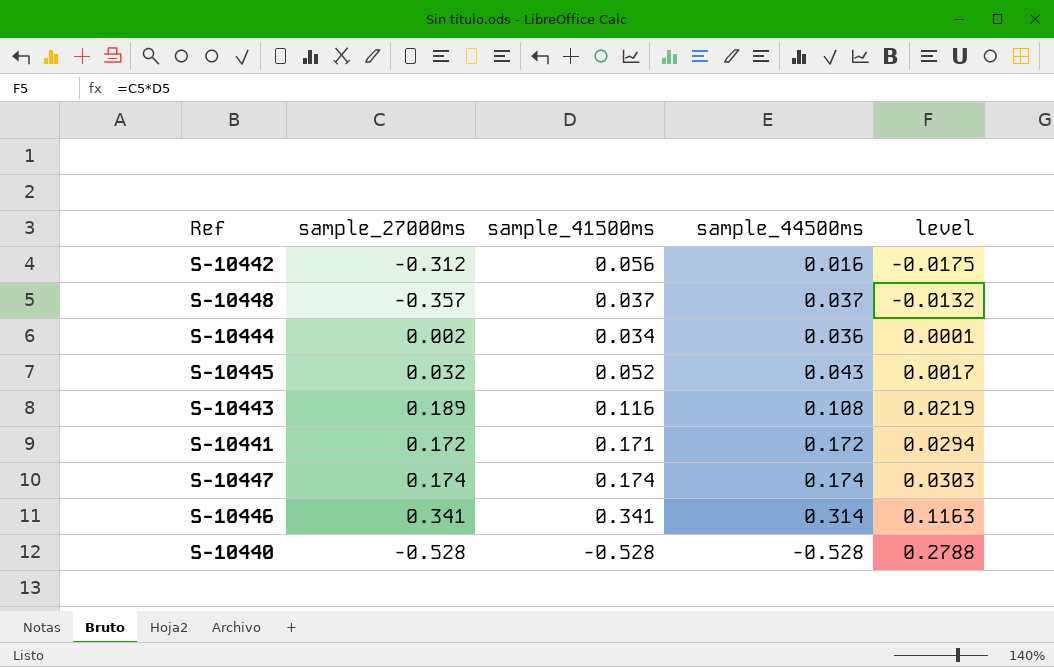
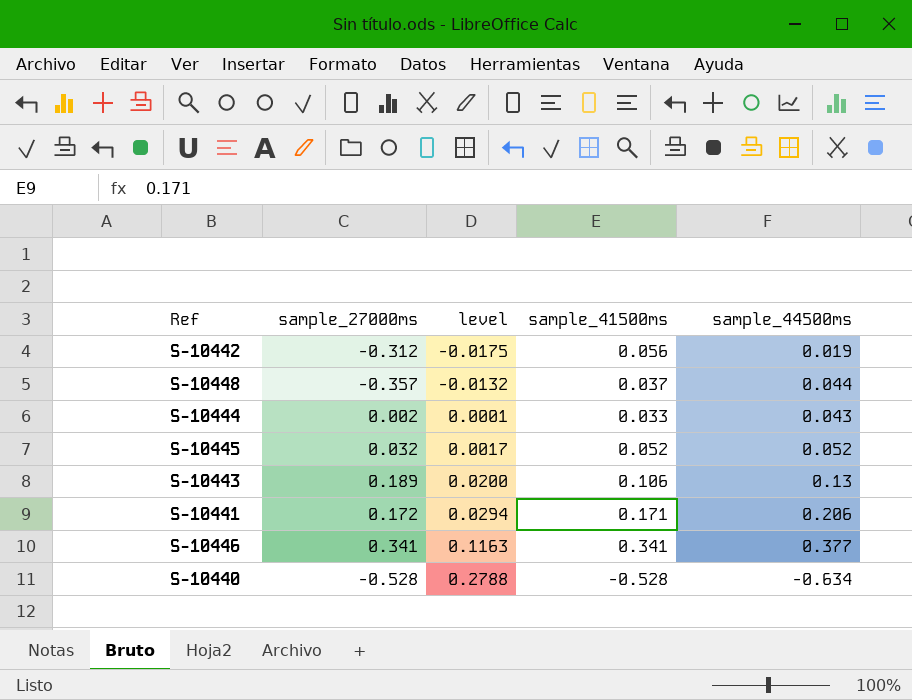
column level | position: 5 -> 3
row S-10447: 0.174 | 0.174 | 0.174 | 0.0303 -> none
S-10442 | sample_44500ms: 0.016 -> 0.019
S-10448 | sample_44500ms: 0.037 -> 0.044
S-10444 | sample_41500ms: 0.034 -> 0.033
S-10444 | sample_44500ms: 0.036 -> 0.043
S-10445 | sample_44500ms: 0.043 -> 0.052
S-10443 | level: 0.0219 -> 0.0200
S-10443 | sample_41500ms: 0.116 -> 0.106
S-10443 | sample_44500ms: 0.108 -> 0.13
S-10441 | sample_44500ms: 0.172 -> 0.206
S-10446 | sample_44500ms: 0.314 -> 0.377
S-10440 | sample_44500ms: -0.528 -> -0.634

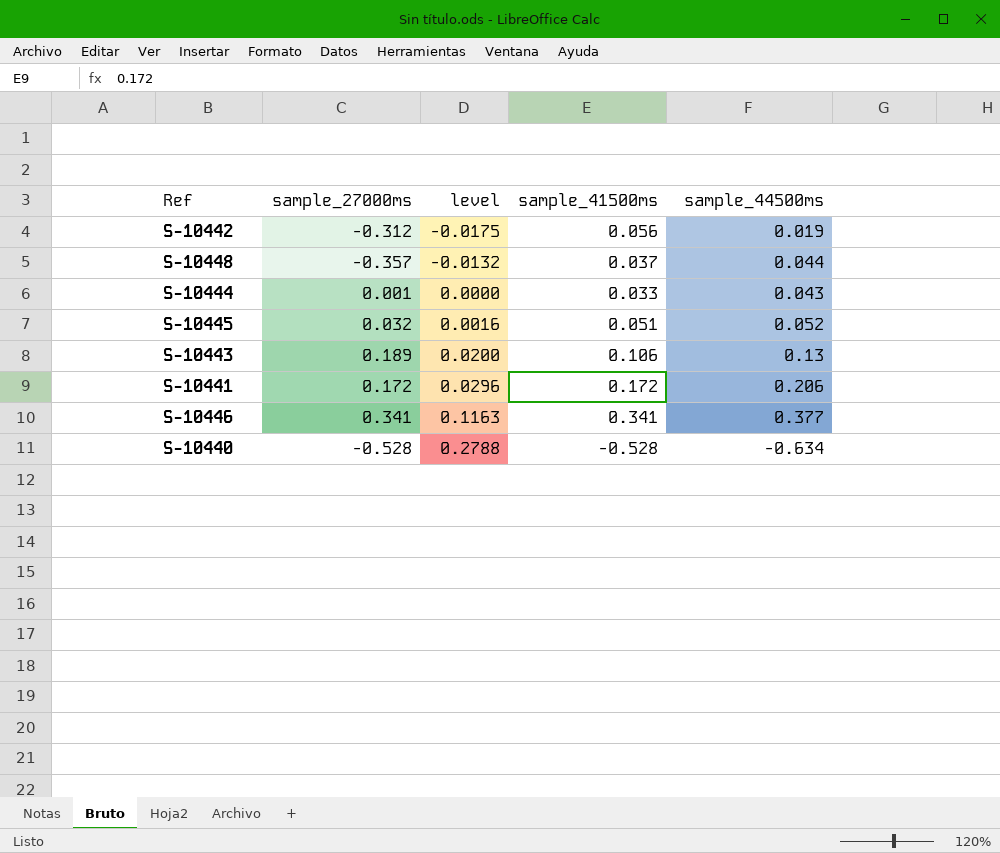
S-10444 | sample_27000ms: 0.002 -> 0.001
S-10444 | level: 0.0001 -> 0.0000
S-10445 | level: 0.0017 -> 0.0016
S-10445 | sample_41500ms: 0.052 -> 0.051
S-10441 | level: 0.0294 -> 0.0296
S-10441 | sample_41500ms: 0.171 -> 0.172

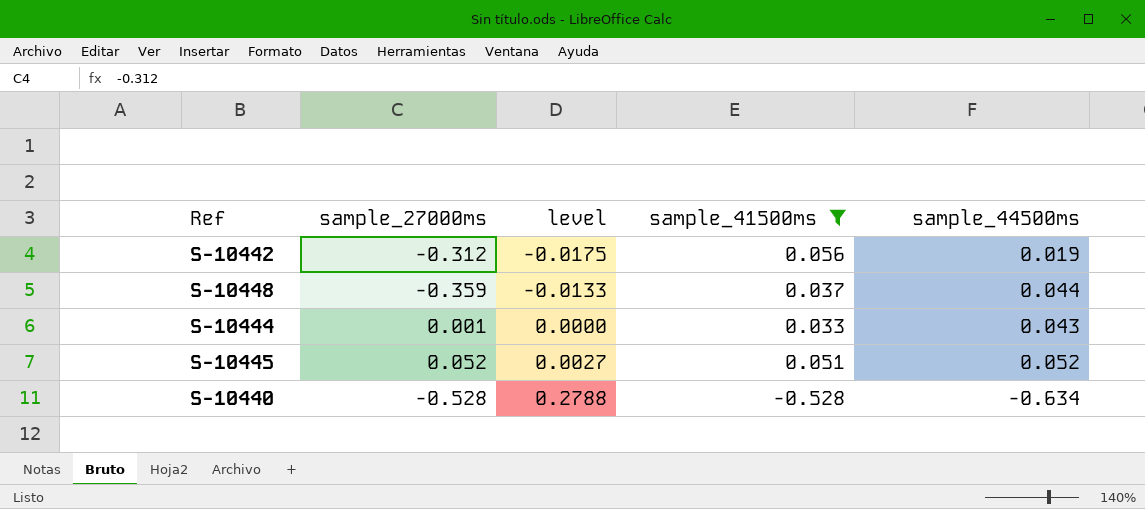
filter: none -> sample_41500ms <= 0.056
S-10448 | sample_27000ms: -0.357 -> -0.359
S-10448 | level: -0.0132 -> -0.0133
S-10445 | sample_27000ms: 0.032 -> 0.052
S-10445 | level: 0.0016 -> 0.0027

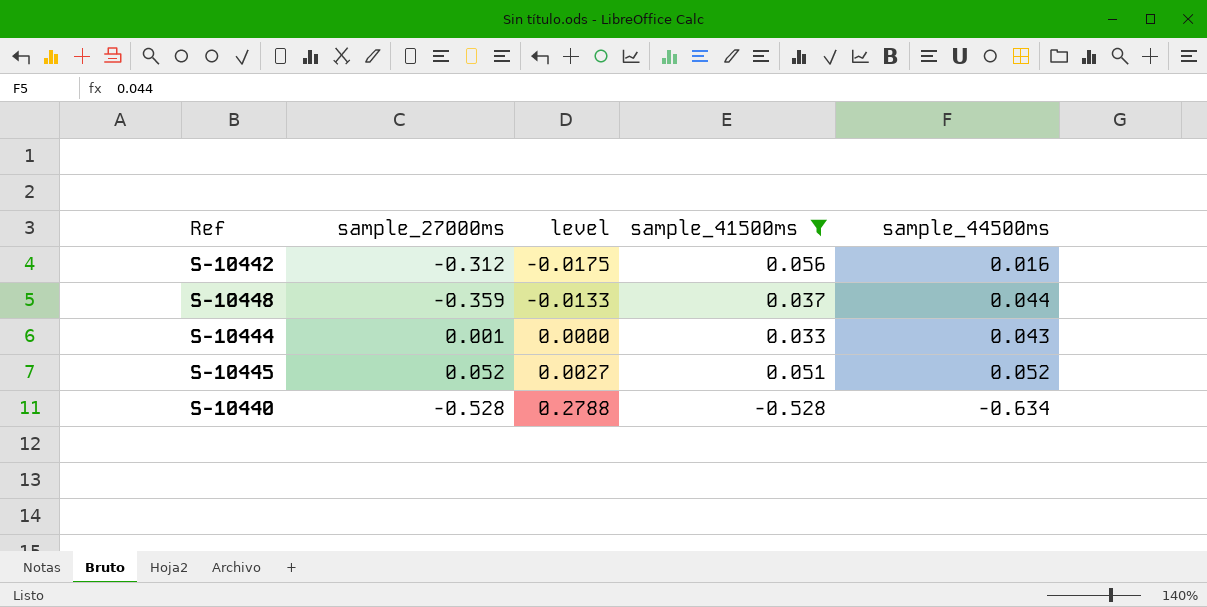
S-10442 | sample_44500ms: 0.019 -> 0.016

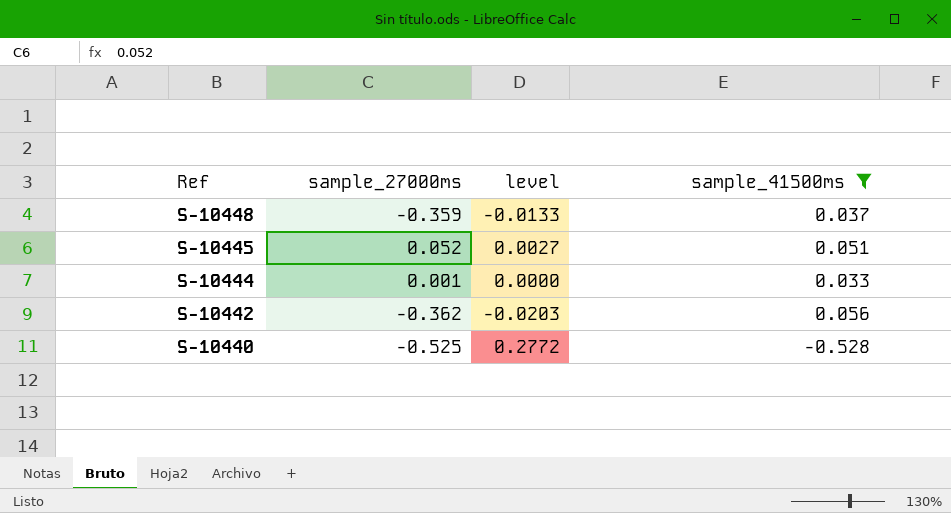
row order: level ascending -> Ref descending
column sample_44500ms | position: 5 -> none
S-10442 | sample_27000ms: -0.312 -> -0.362
S-10442 | level: -0.0175 -> -0.0203
S-10440 | sample_27000ms: -0.528 -> -0.525
S-10440 | level: 0.2788 -> 0.2772

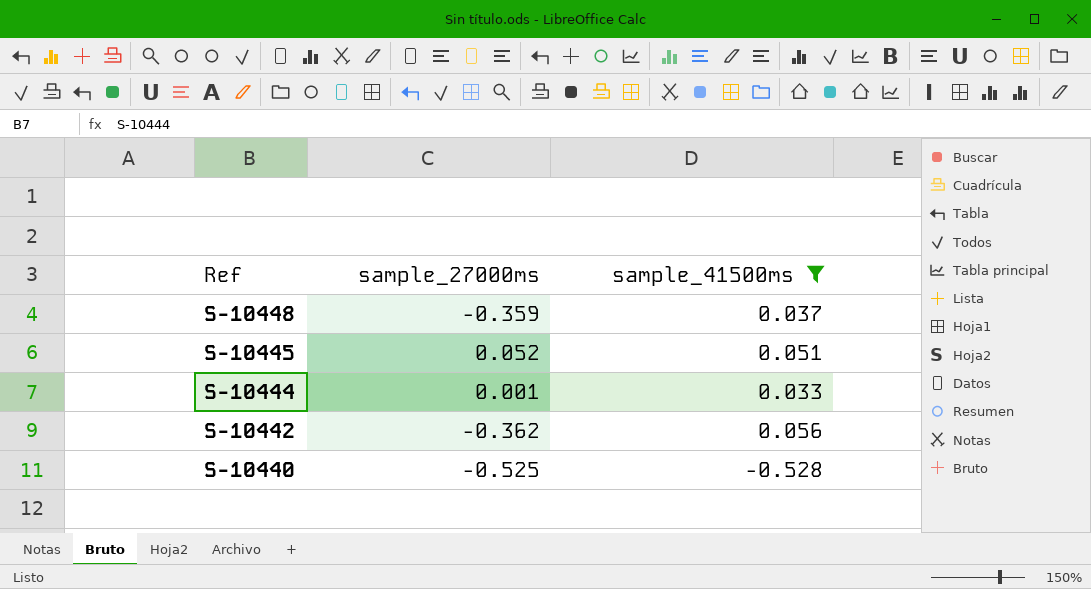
column level | formula: [sample_27000ms] * [sample_41500ms] -> none

